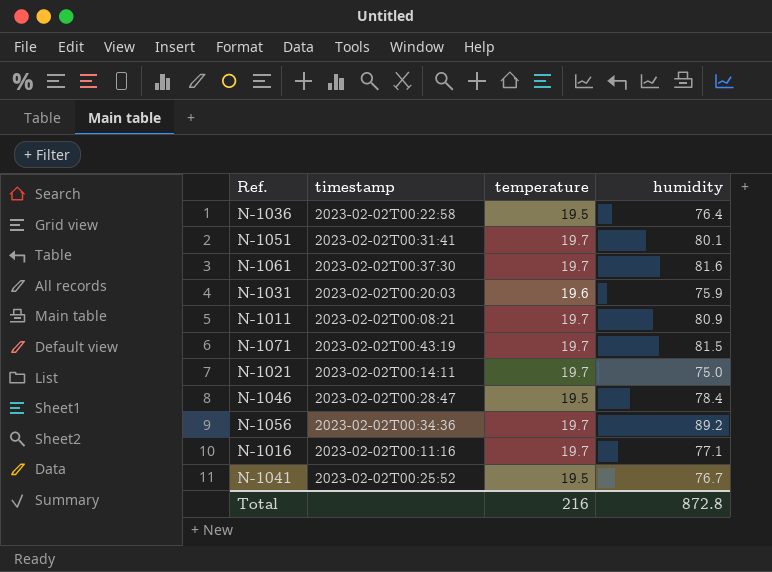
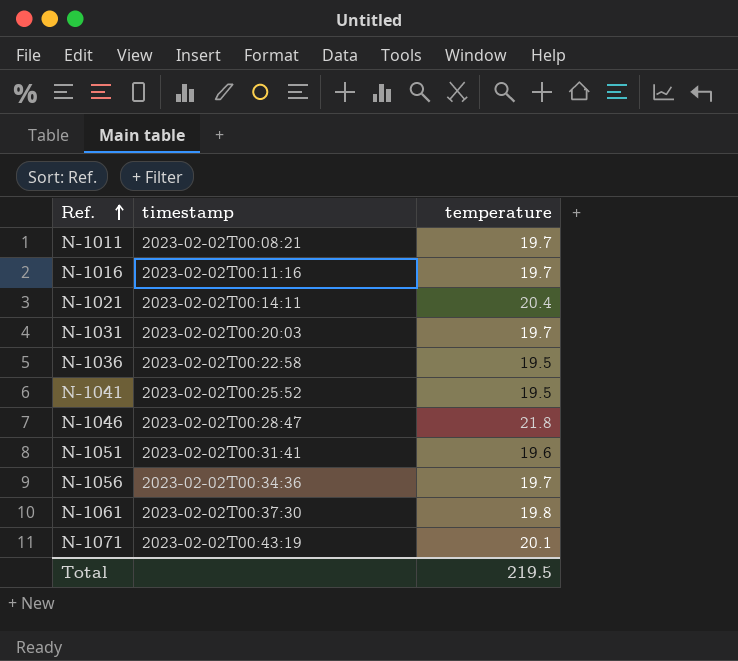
row order: none -> Ref. ascending
column humidity | position: 4 -> none
N-1021 | temperature: 19.7 -> 20.4
N-1031 | temperature: 19.6 -> 19.7
N-1046 | temperature: 19.5 -> 21.8
N-1051 | temperature: 19.7 -> 19.6
N-1061 | temperature: 19.7 -> 19.8
N-1071 | temperature: 19.7 -> 20.1
Total | temperature: 216 -> 219.5

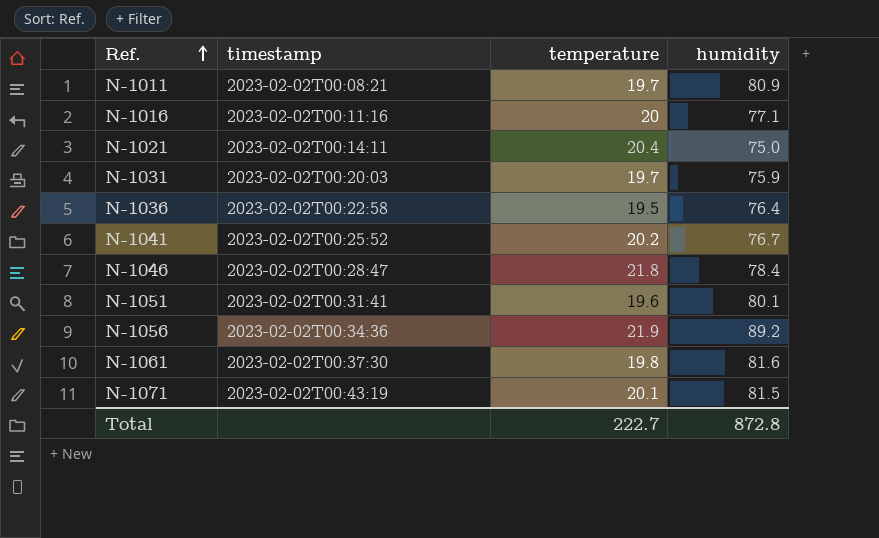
column humidity | position: none -> 4
N-1016 | temperature: 19.7 -> 20
N-1041 | temperature: 19.5 -> 20.2
N-1056 | temperature: 19.7 -> 21.9
Total | temperature: 219.5 -> 222.7

